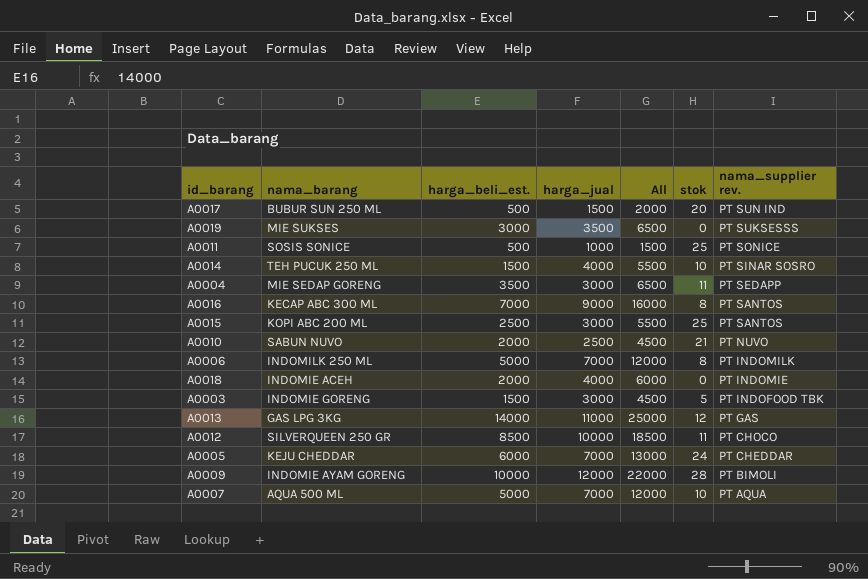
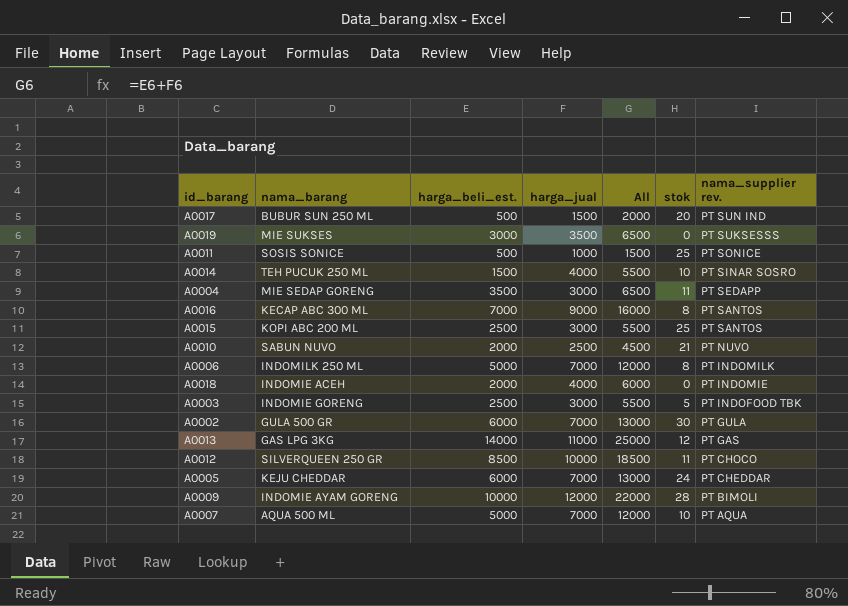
A0003 | harga_beli_est.: 1500 -> 2500
A0003 | All: 4500 -> 5500
row A0002: none -> GULA 500 GR | 6000 | 7000 | 13000 | 30 | PT GULA

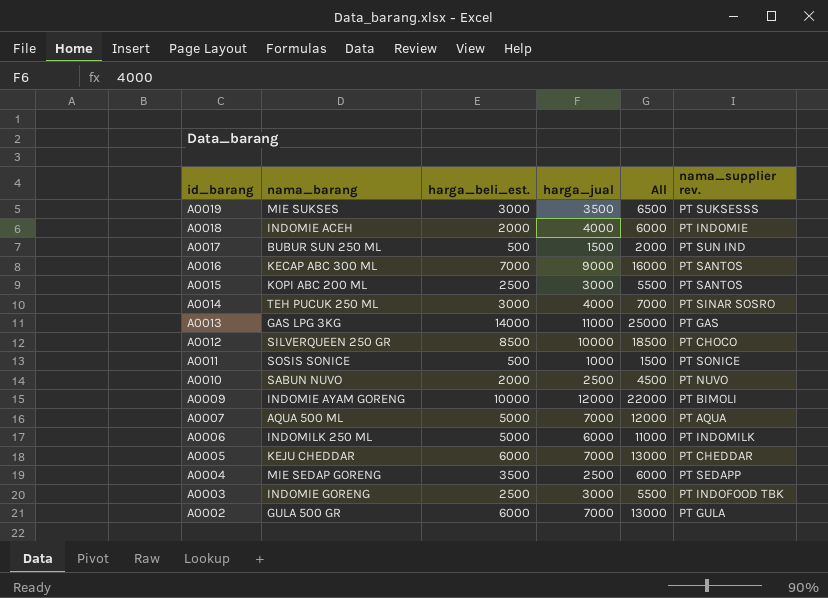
row order: nama_supplier rev. descending -> id_barang descending
column stok | position: 6 -> none
A0014 | harga_beli_est.: 1500 -> 3000
A0014 | All: 5500 -> 7000
A0006 | harga_jual: 7000 -> 6000
A0006 | All: 12000 -> 11000
A0004 | harga_jual: 3000 -> 2500
A0004 | All: 6500 -> 6000

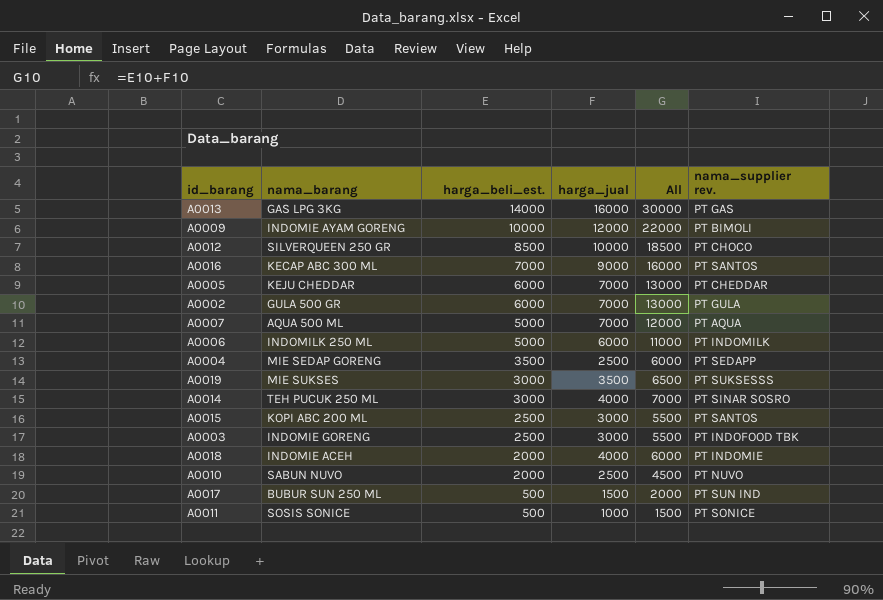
row order: id_barang descending -> harga_beli_est. descending
A0013 | harga_jual: 11000 -> 16000
A0013 | All: 25000 -> 30000

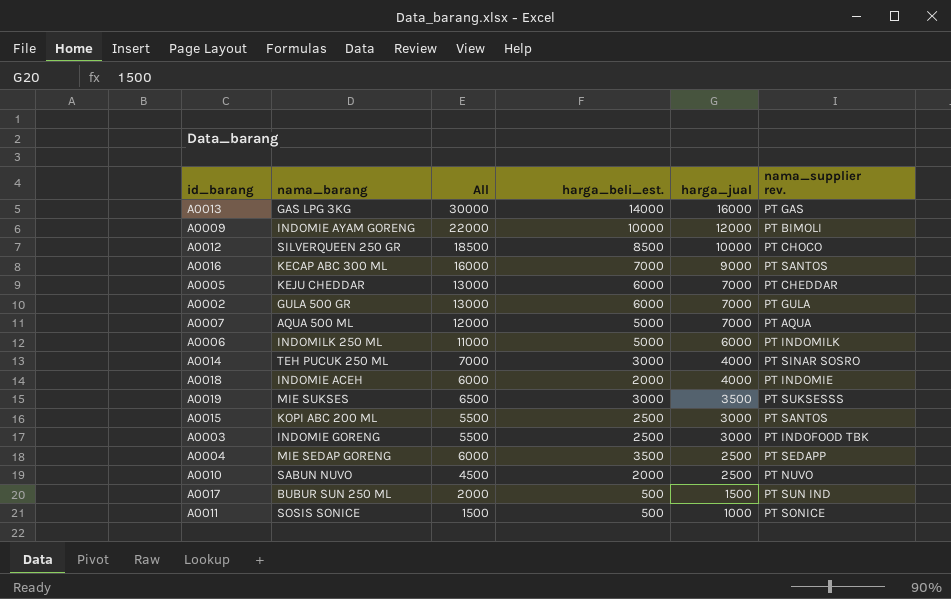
row order: harga_beli_est. descending -> harga_jual descending
column All | position: 5 -> 3

